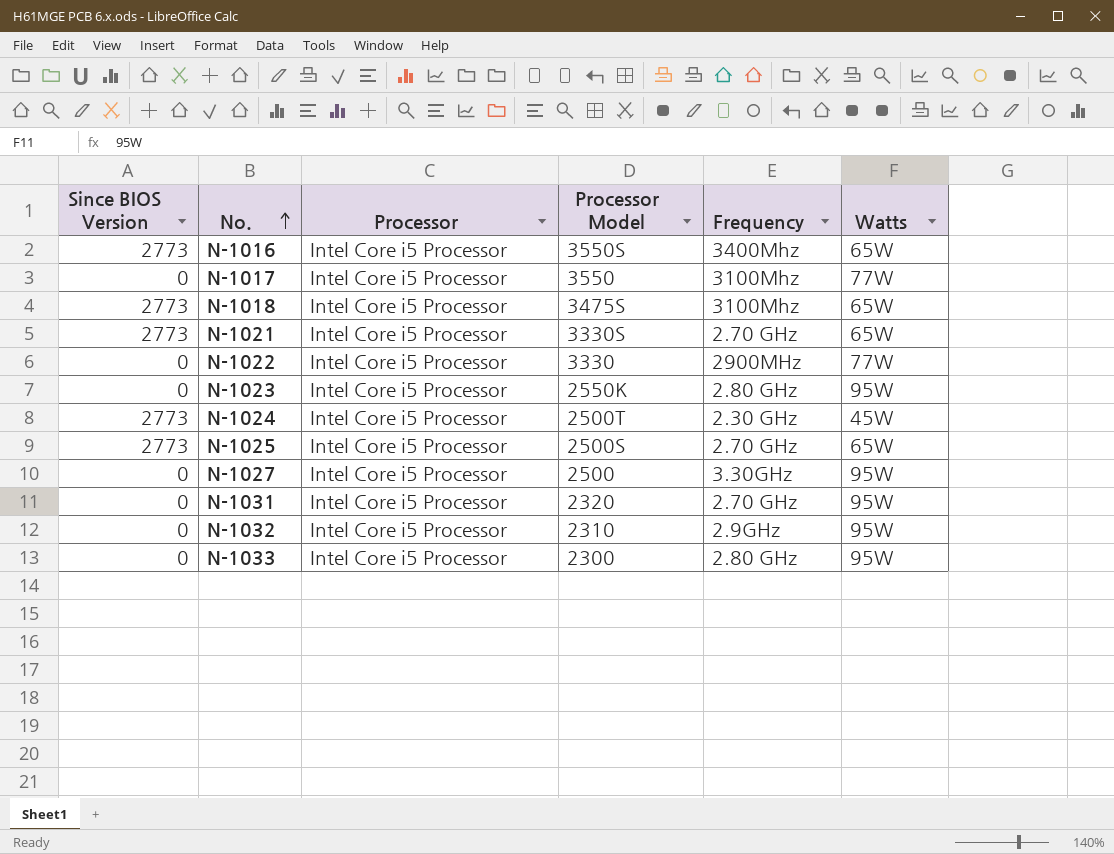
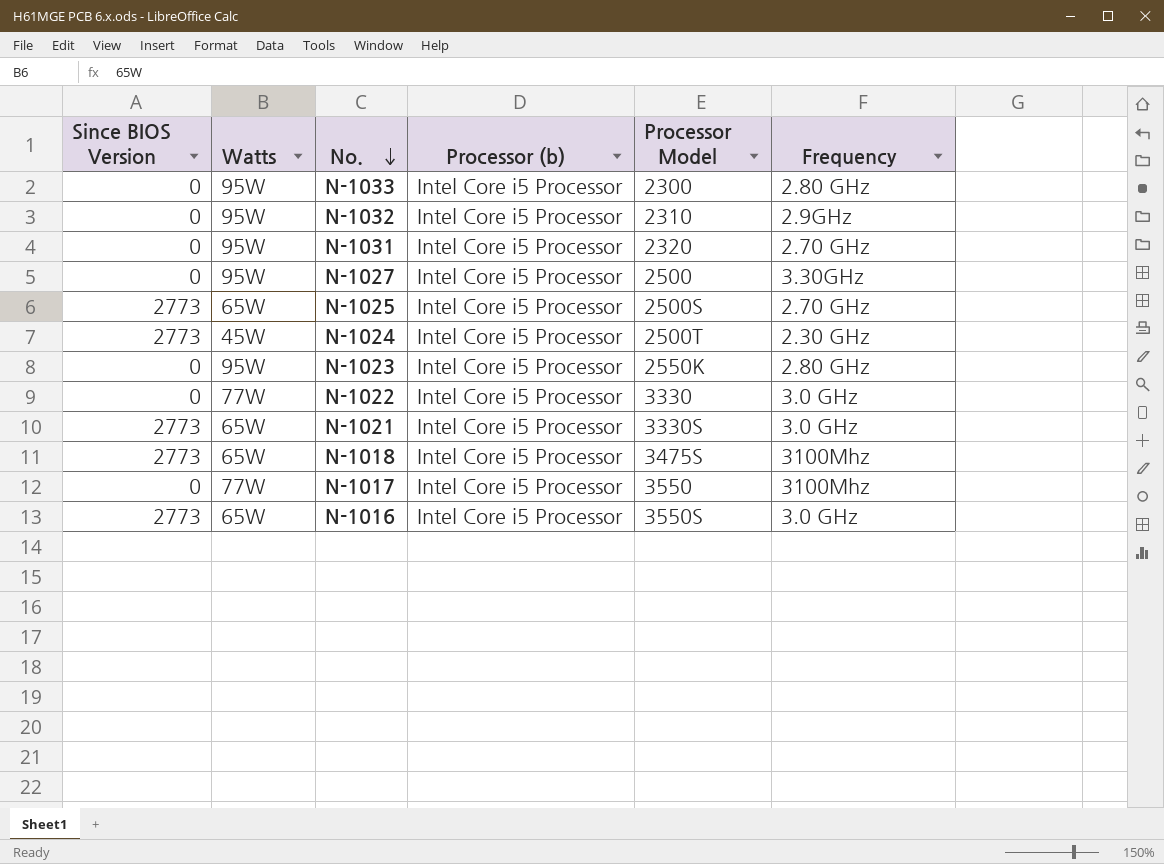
row order: No. ascending -> No. descending
column Watts | position: 6 -> 2
column name: Processor -> Processor (b)
N-1022 | Frequency: 2900MHz -> 3.0 GHz
N-1021 | Frequency: 2.70 GHz -> 3.0 GHz
N-1016 | Frequency: 3400Mhz -> 3.0 GHz

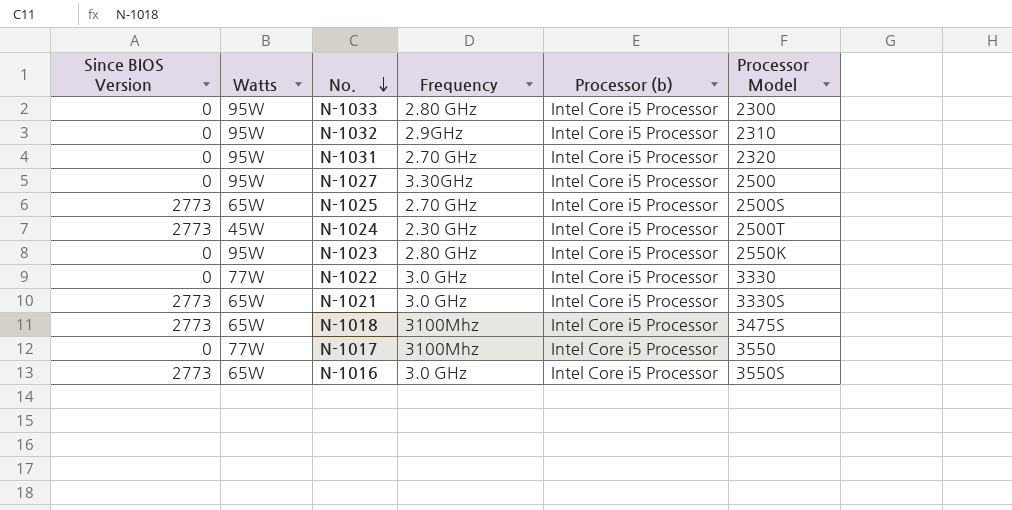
column Frequency | position: 6 -> 4

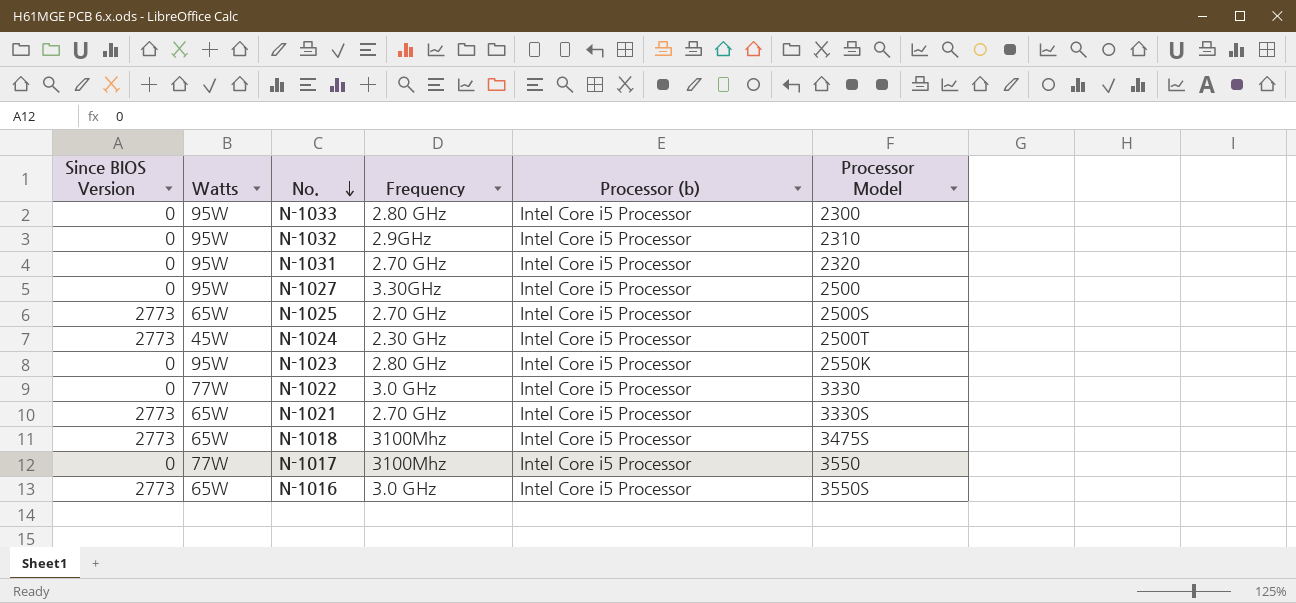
N-1021 | Frequency: 3.0 GHz -> 2.70 GHz

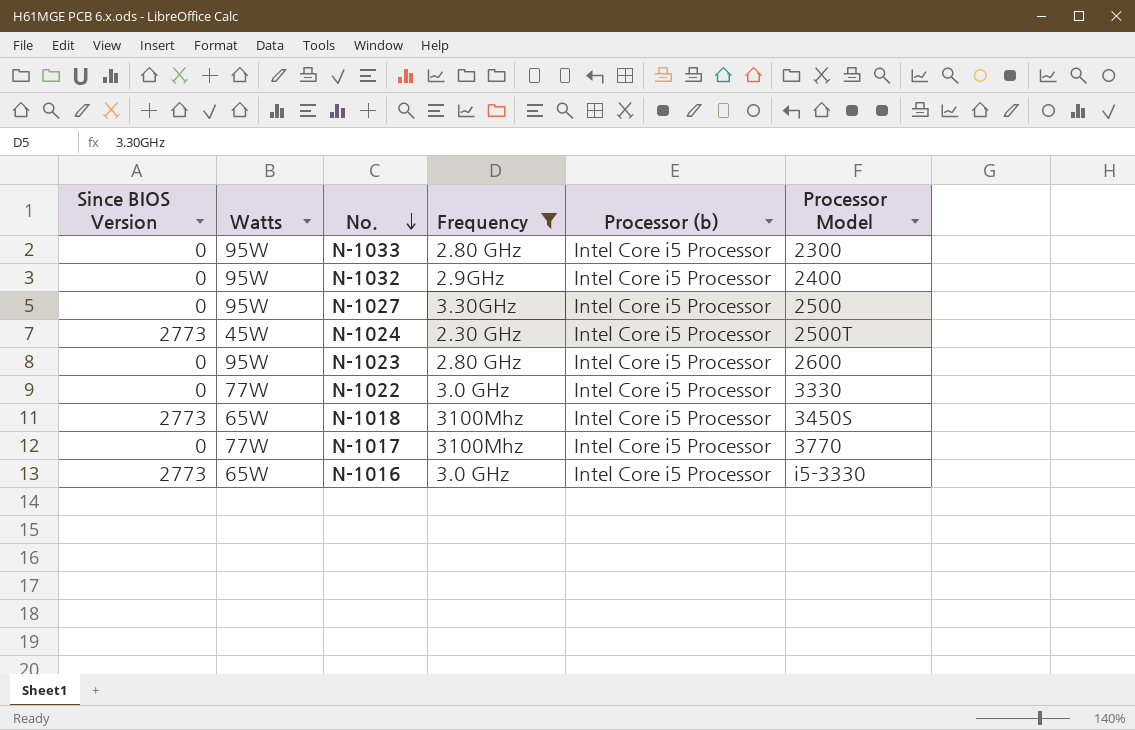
filter: none -> Frequency != 2.70 GHz
N-1032 | Processor Model: 2310 -> 2400
N-1023 | Processor Model: 2550K -> 2600
N-1018 | Processor Model: 3475S -> 3450S
N-1017 | Processor Model: 3550 -> 3770
N-1016 | Processor Model: 3550S -> i5-3330

